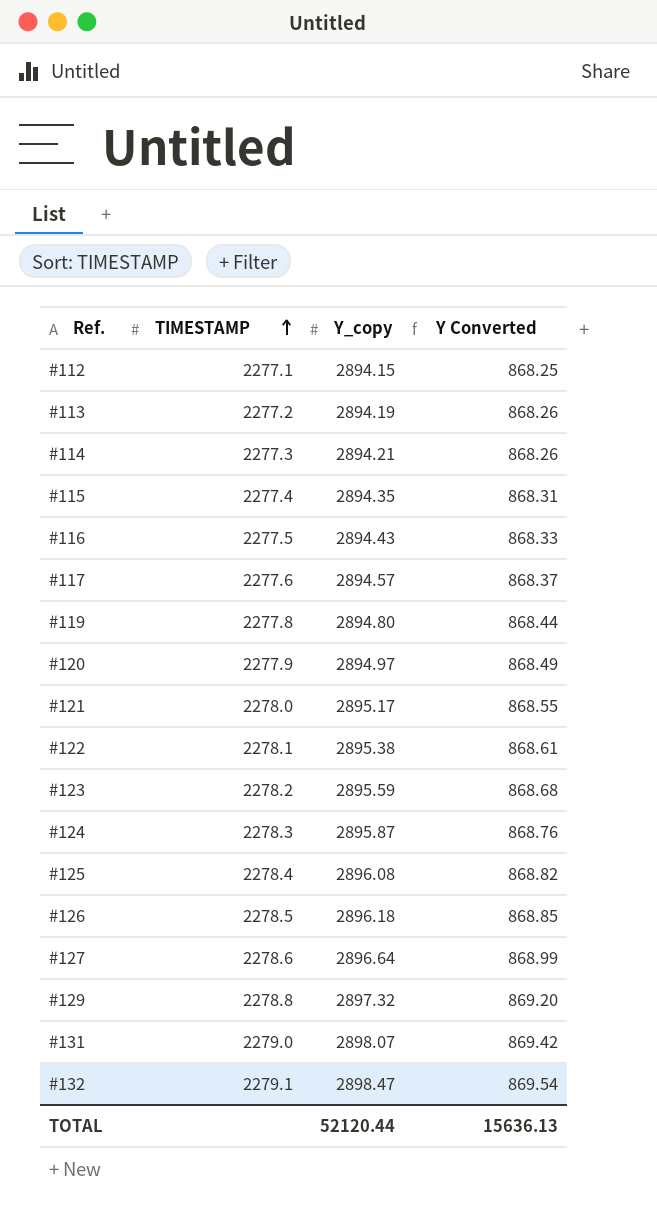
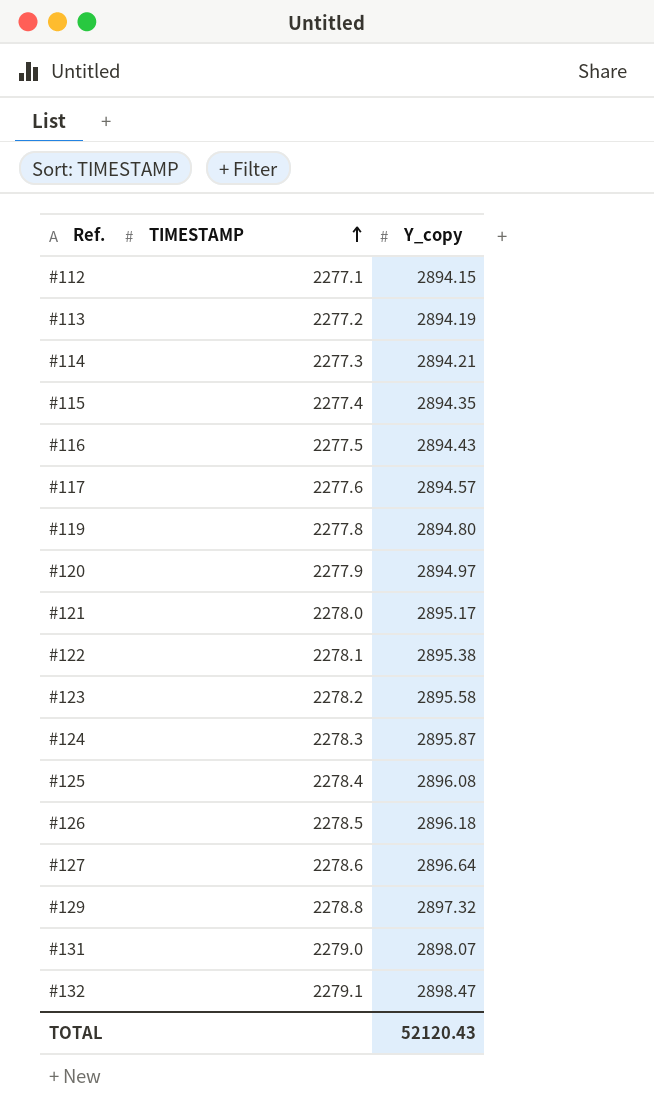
column Y Converted | formula: [Y_copy] * 0.3 -> none
#123 | Y_copy: 2895.59 -> 2895.58
TOTAL | Y_copy: 52120.44 -> 52120.43

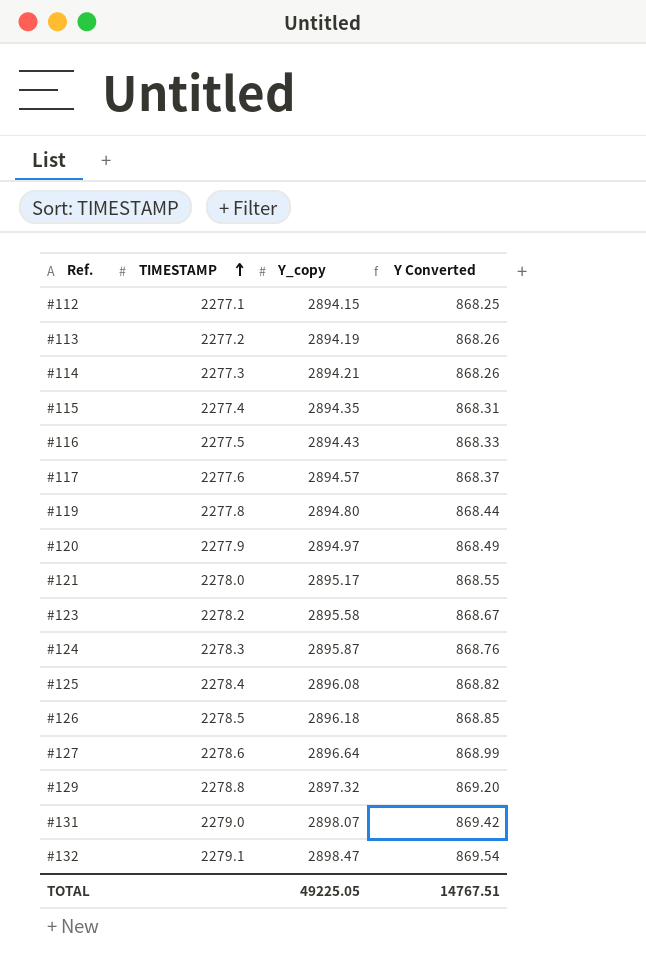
column Y Converted | formula: none -> [Y_copy] * 0.3
row #122: 2278.1 | 2895.38 -> none
TOTAL | Y_copy: 52120.43 -> 49225.05

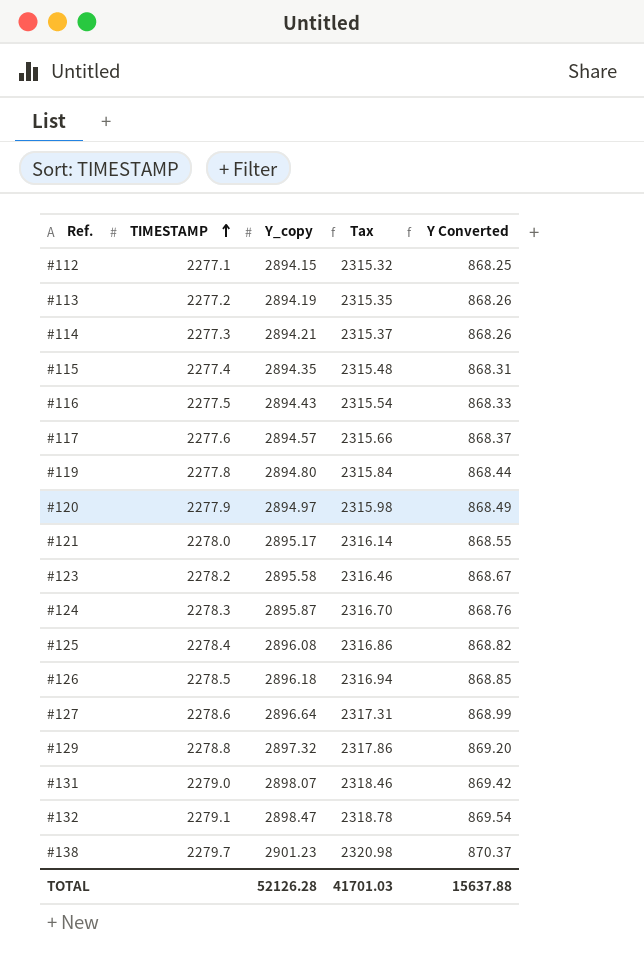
column Tax | formula: none -> [Y_copy] * 0.8
row #138: none -> 2279.7 | 2901.23 | 2320.98 | 870.37
TOTAL | Y_copy: 49225.05 -> 52126.28
TOTAL | Y Converted: 14767.51 -> 15637.88

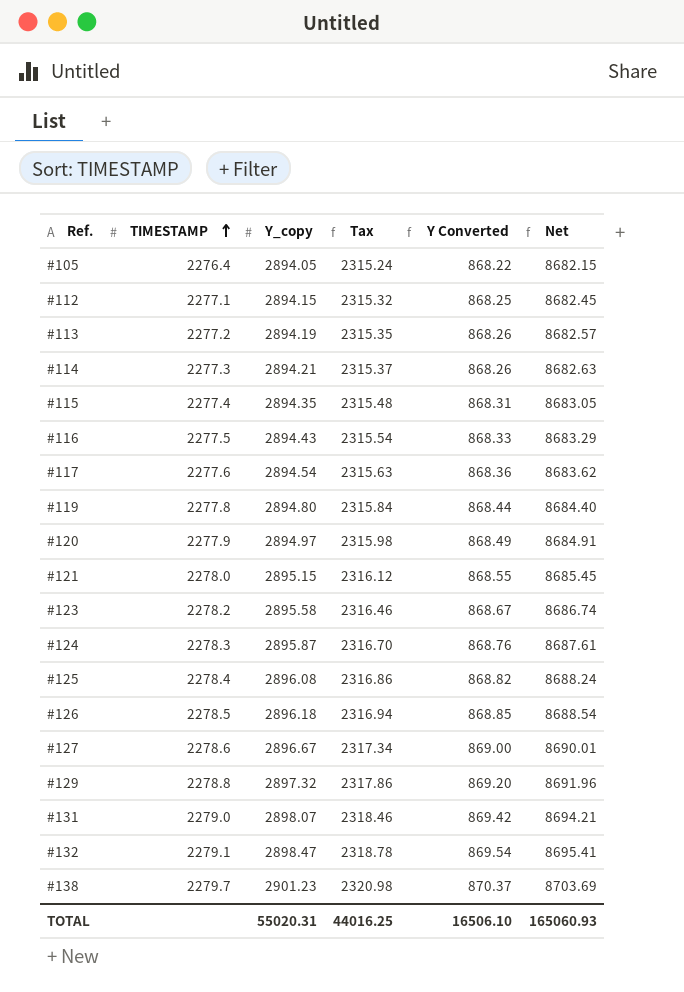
column Net | formula: none -> [Y_copy] * 3
row #105: none -> 2276.4 | 2894.05 | 2315.24 | 868.22 | 8682.15
#117 | Y_copy: 2894.57 -> 2894.54
#117 | Tax: 2315.66 -> 2315.63
#117 | Y Converted: 868.37 -> 868.36
#121 | Y_copy: 2895.17 -> 2895.15
#121 | Tax: 2316.14 -> 2316.12
#127 | Y_copy: 2896.64 -> 2896.67
#127 | Tax: 2317.31 -> 2317.34
#127 | Y Converted: 868.99 -> 869.00
TOTAL | Y_copy: 52126.28 -> 55020.31
TOTAL | Tax: 41701.03 -> 44016.25
TOTAL | Y Converted: 15637.88 -> 16506.10

